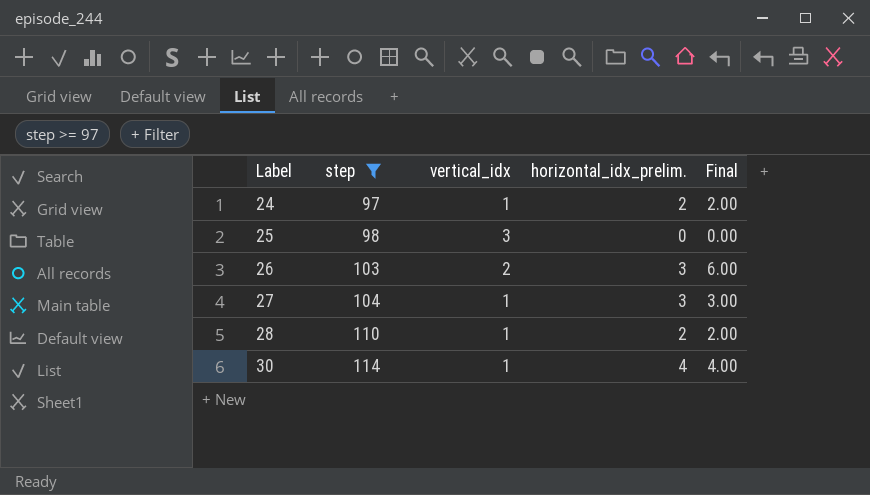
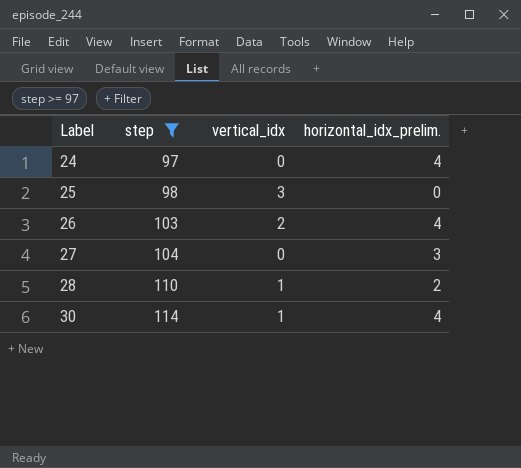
column Final | formula: [vertical_idx] * [horizontal_idx_prelim.] -> none
24 | vertical_idx: 1 -> 0
24 | horizontal_idx_prelim.: 2 -> 4
26 | horizontal_idx_prelim.: 3 -> 4
27 | vertical_idx: 1 -> 0

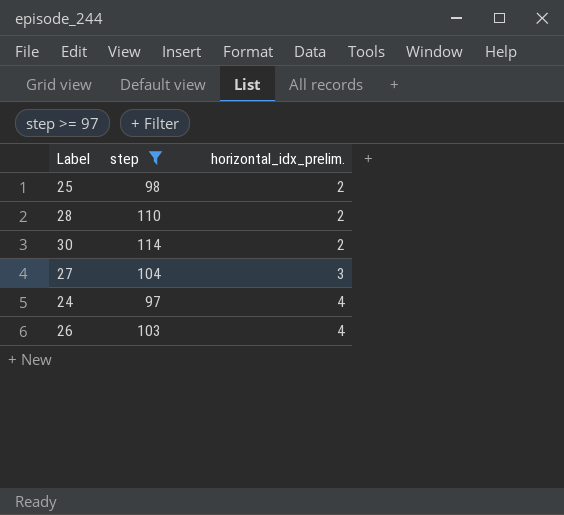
row order: Label ascending -> horizontal_idx_prelim. ascending
column vertical_idx | position: 3 -> none
25 | horizontal_idx_prelim.: 0 -> 2
30 | horizontal_idx_prelim.: 4 -> 2

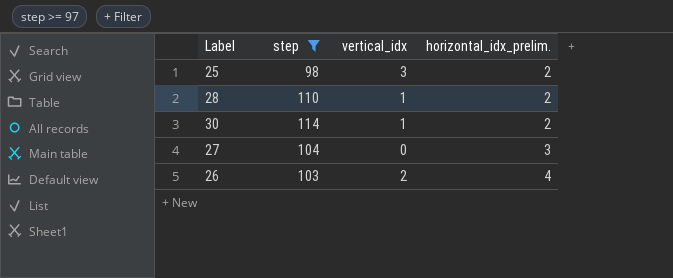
column vertical_idx | position: none -> 3
row 24: 97 | 4 -> none

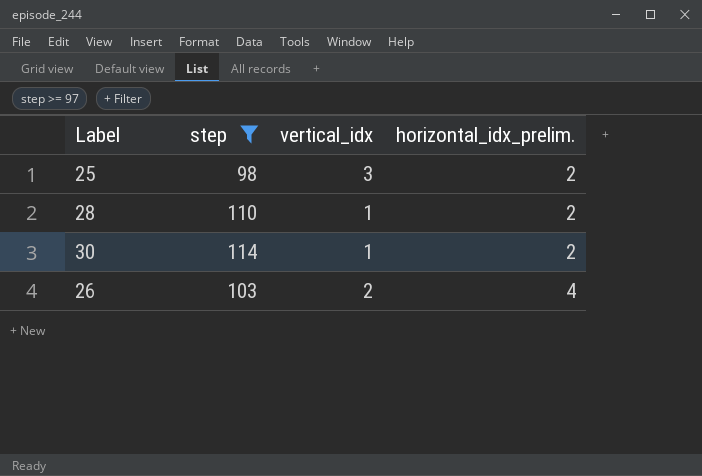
row 27: 104 | 0 | 3 -> none

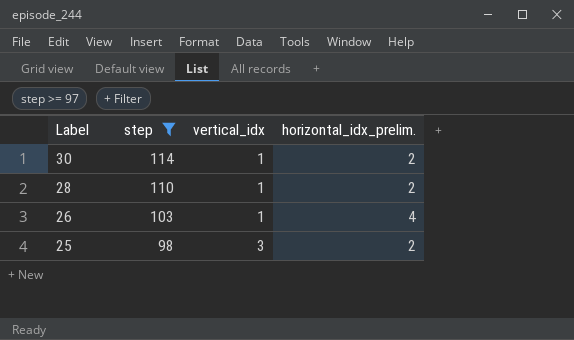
row order: horizontal_idx_prelim. ascending -> Label descending
26 | vertical_idx: 2 -> 1

